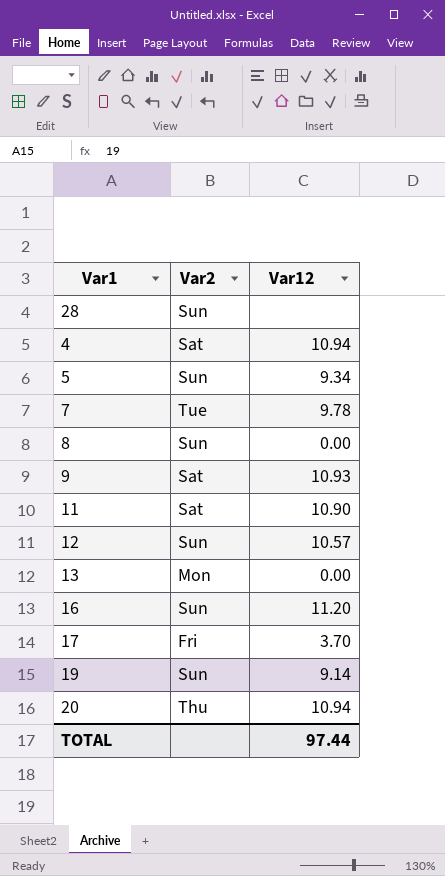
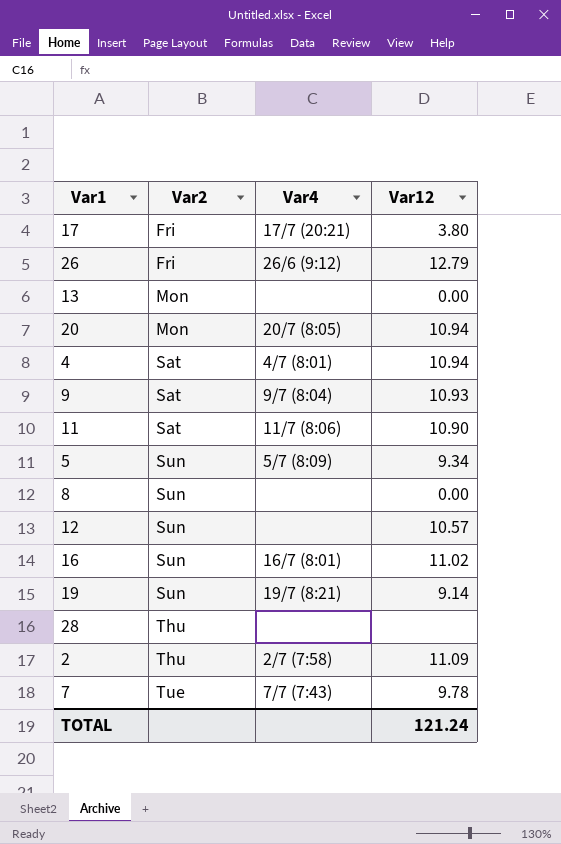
row order: none -> Var2 ascending
column Var4 | position: none -> 3
17 | Var12: 3.70 -> 3.80
row 26: none -> Fri | 26/6 (9:12) | 12.79
20 | Var2: Thu -> Mon
16 | Var12: 11.20 -> 11.02
28 | Var2: Sun -> Thu
row 2: none -> Thu | 2/7 (7:58) | 11.09
TOTAL | Var12: 97.44 -> 121.24

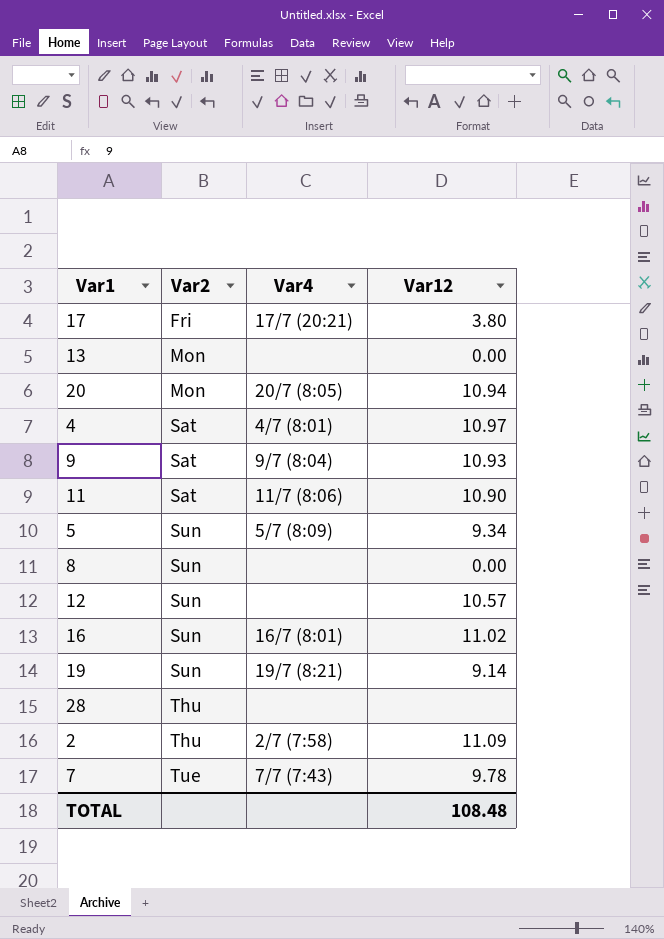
row 26: Fri | 26/6 (9:12) | 12.79 -> none
4 | Var12: 10.94 -> 10.97
TOTAL | Var12: 121.24 -> 108.48

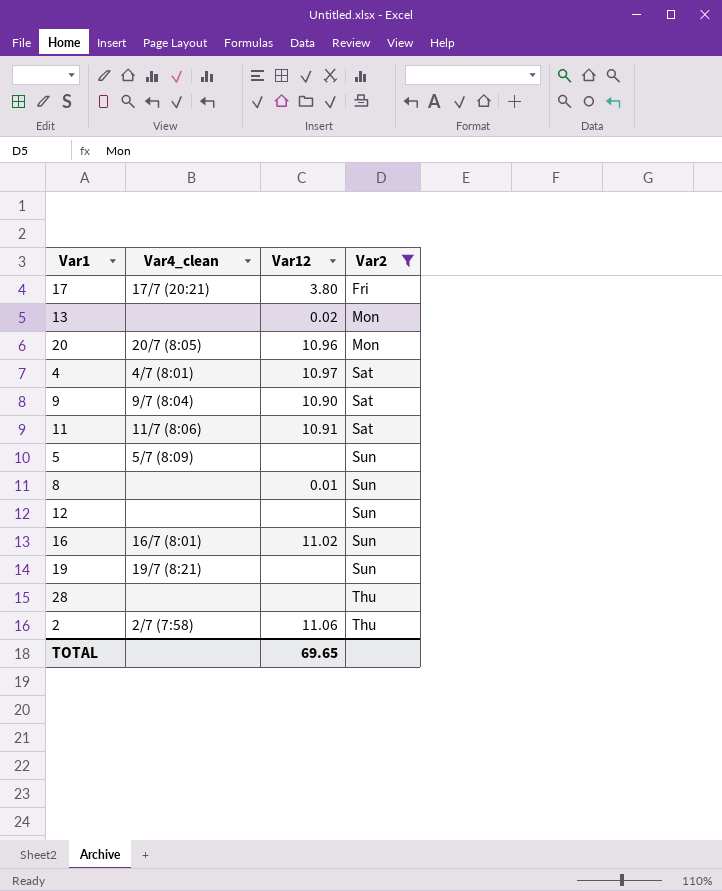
filter: none -> Var2 != Tue
column name: Var4 -> Var4_clean
column Var2 | position: 2 -> 4
13 | Var12: 0.00 -> 0.02
20 | Var12: 10.94 -> 10.96
9 | Var12: 10.93 -> 10.90
11 | Var12: 10.90 -> 10.91
5 | Var12: 9.34 -> none
8 | Var12: 0.00 -> 0.01
12 | Var12: 10.57 -> none
19 | Var12: 9.14 -> none
2 | Var12: 11.09 -> 11.06
TOTAL | Var12: 108.48 -> 69.65

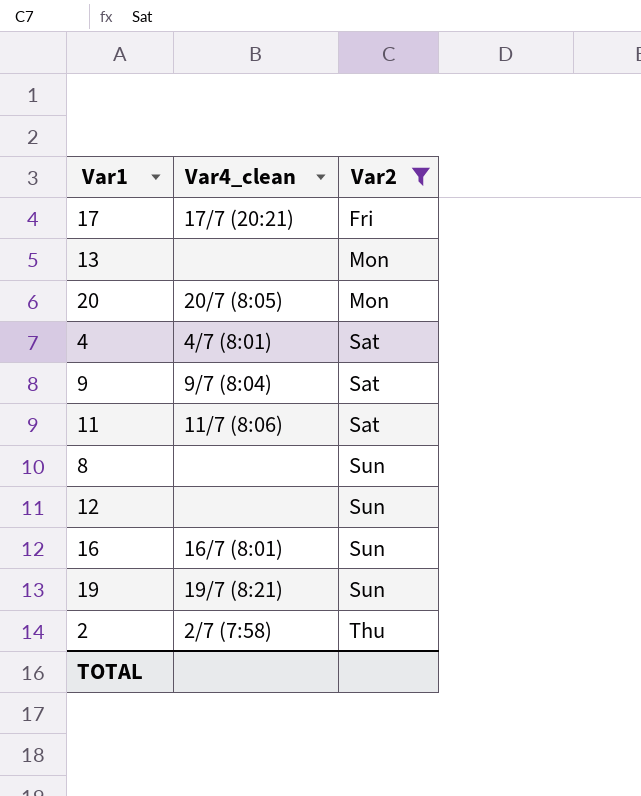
column Var12 | position: 3 -> none
row 5: 5/7 (8:09) | none | Sun -> none
row 28: none | none | Thu -> none

